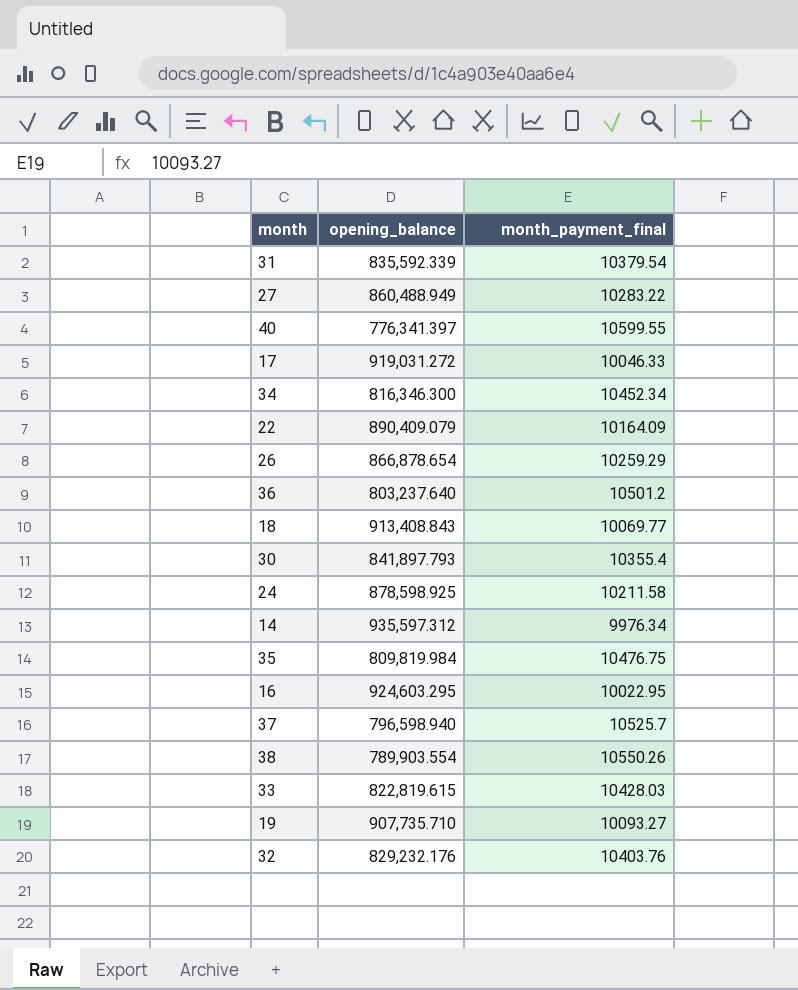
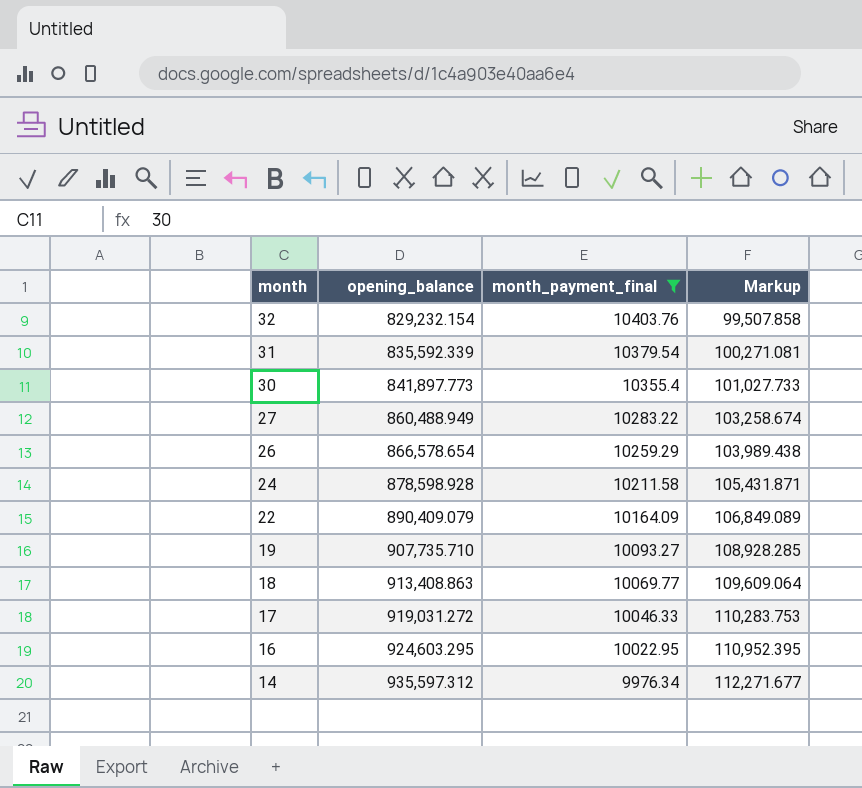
filter: none -> month_payment_final <= 10403.76
row order: none -> month descending
column Markup | formula: none -> [opening_balance] * 0.12
32 | opening_balance: 829,232.176 -> 829,232.154
30 | opening_balance: 841,897.793 -> 841,897.773
26 | opening_balance: 866,878.654 -> 866,578.654
24 | opening_balance: 878,598.925 -> 878,598.928
18 | opening_balance: 913,408.843 -> 913,408.863

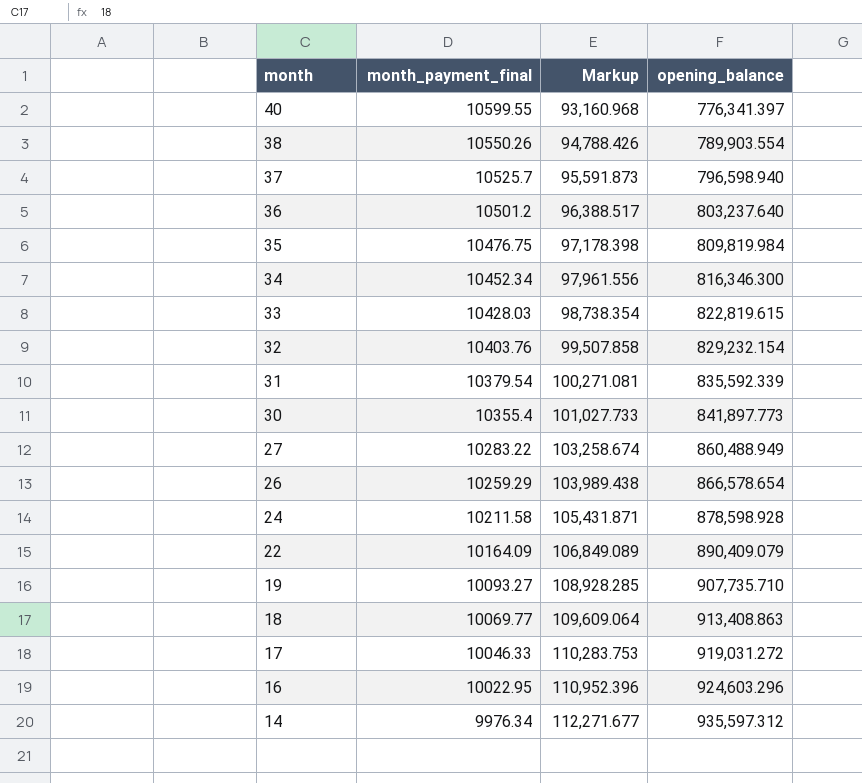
filter: month_payment_final <= 10403.76 -> none
column opening_balance | position: 2 -> 4
16 | Markup: 110,952.395 -> 110,952.396
16 | opening_balance: 924,603.295 -> 924,603.296

